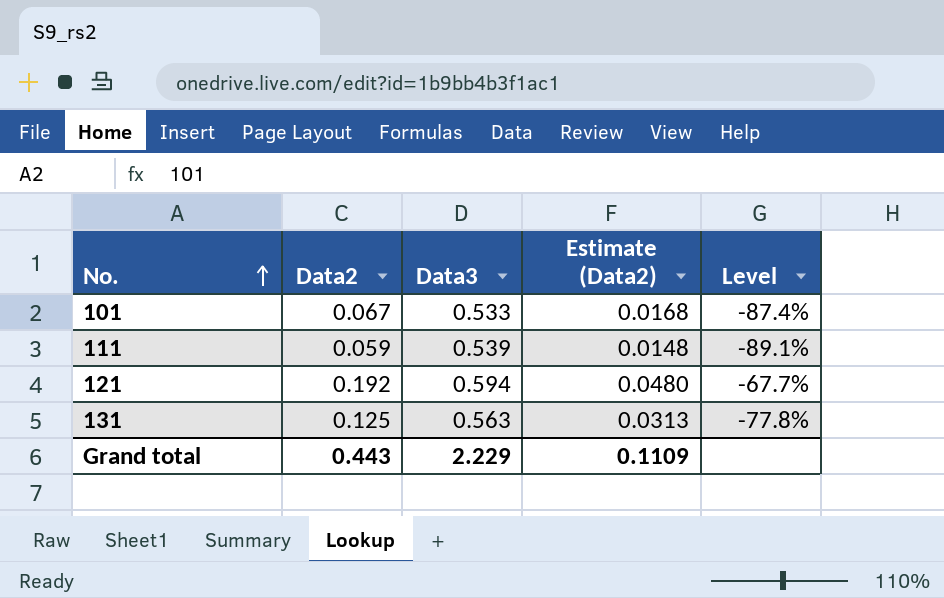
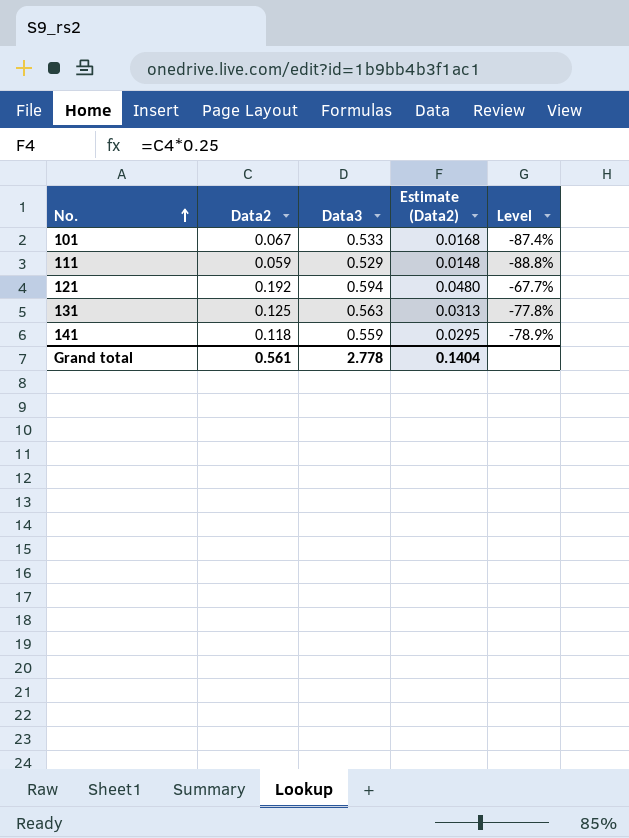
111 | Data3: 0.539 -> 0.529
111 | Level: -89.1% -> -88.8%
row 141: none -> 0.118 | 0.559 | 0.0295 | -78.9%
Grand total | Data2: 0.443 -> 0.561
Grand total | Data3: 2.229 -> 2.778
Grand total | Estimate (Data2): 0.1109 -> 0.1404

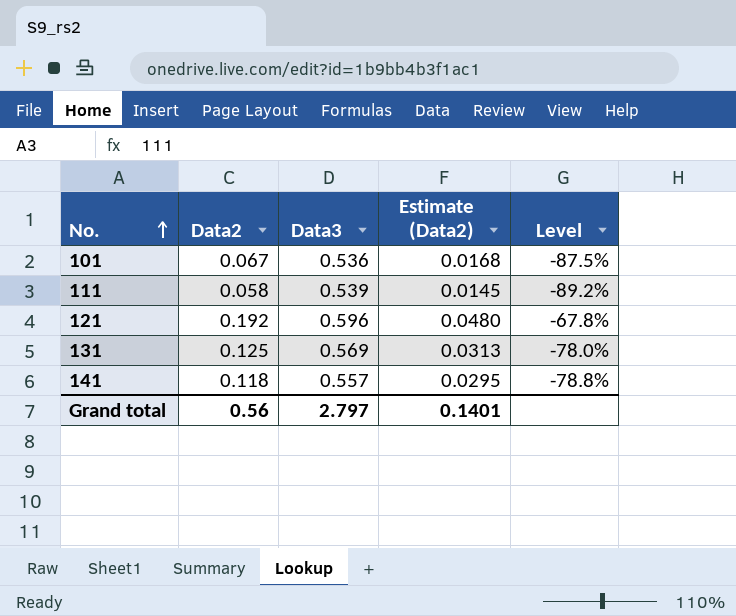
101 | Data3: 0.533 -> 0.536
101 | Level: -87.4% -> -87.5%
111 | Data2: 0.059 -> 0.058
111 | Data3: 0.529 -> 0.539
111 | Estimate (Data2): 0.0148 -> 0.0145
111 | Level: -88.8% -> -89.2%
121 | Data3: 0.594 -> 0.596
121 | Level: -67.7% -> -67.8%
131 | Data3: 0.563 -> 0.569
131 | Level: -77.8% -> -78.0%
141 | Data3: 0.559 -> 0.557
141 | Level: -78.9% -> -78.8%
Grand total | Data2: 0.561 -> 0.56
Grand total | Data3: 2.778 -> 2.797
Grand total | Estimate (Data2): 0.1404 -> 0.1401

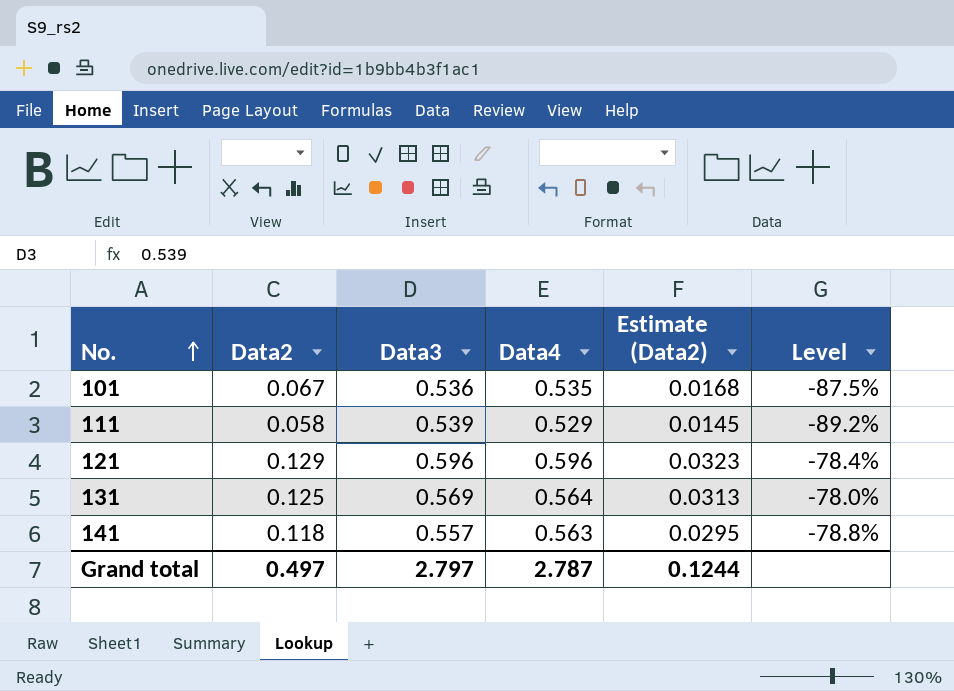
column Data4 | position: none -> 4
121 | Data2: 0.192 -> 0.129
121 | Estimate (Data2): 0.0480 -> 0.0323
121 | Level: -67.8% -> -78.4%
Grand total | Data2: 0.56 -> 0.497
Grand total | Estimate (Data2): 0.1401 -> 0.1244

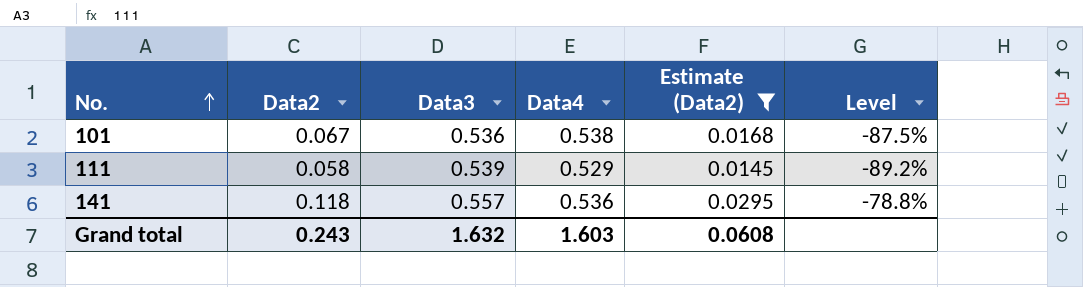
filter: none -> Estimate (Data2) <= 0.0295
101 | Data4: 0.535 -> 0.538
141 | Data4: 0.563 -> 0.536
Grand total | Data2: 0.497 -> 0.243
Grand total | Data3: 2.797 -> 1.632
Grand total | Data4: 2.787 -> 1.603
Grand total | Estimate (Data2): 0.1244 -> 0.0608

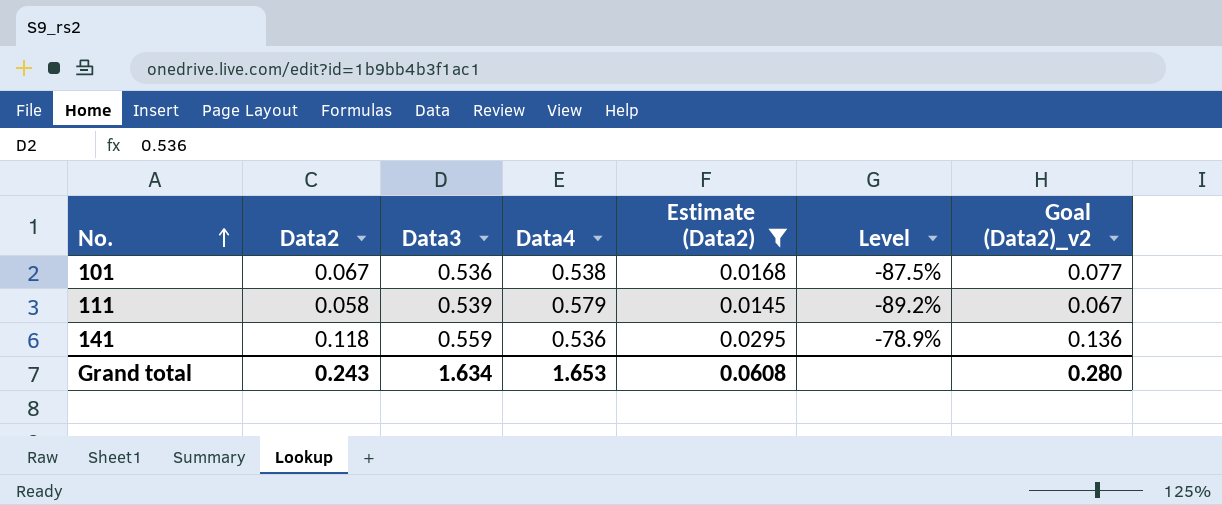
column Goal (Data2)_v2 | formula: none -> [Data2] * 1.15
111 | Data4: 0.529 -> 0.579
141 | Data3: 0.557 -> 0.559
141 | Level: -78.8% -> -78.9%
Grand total | Data3: 1.632 -> 1.634
Grand total | Data4: 1.603 -> 1.653

